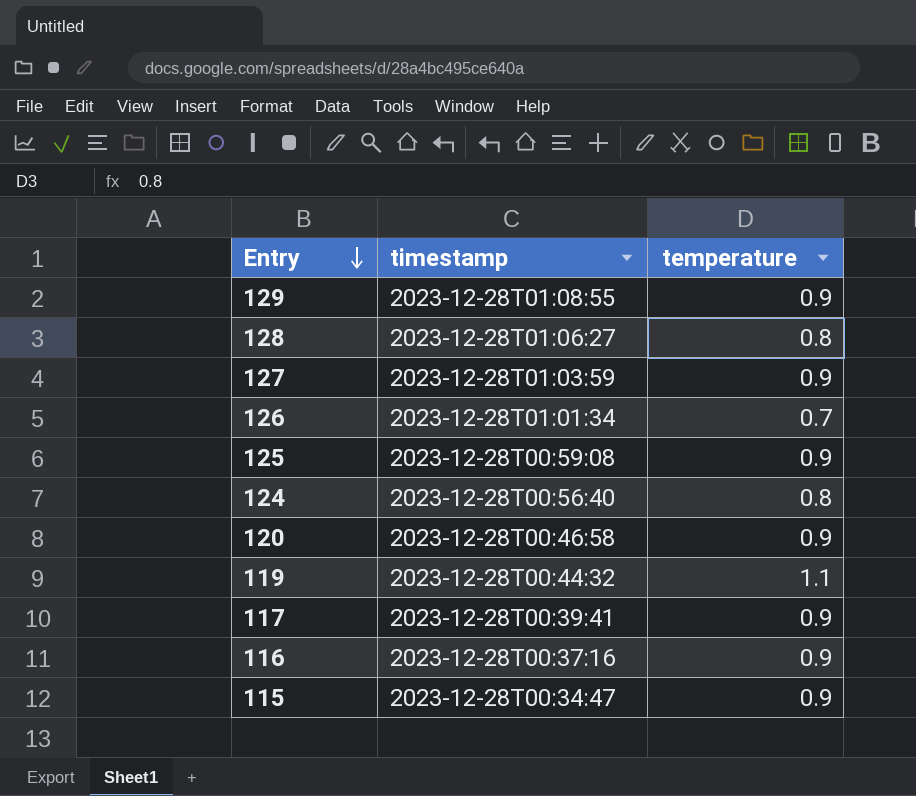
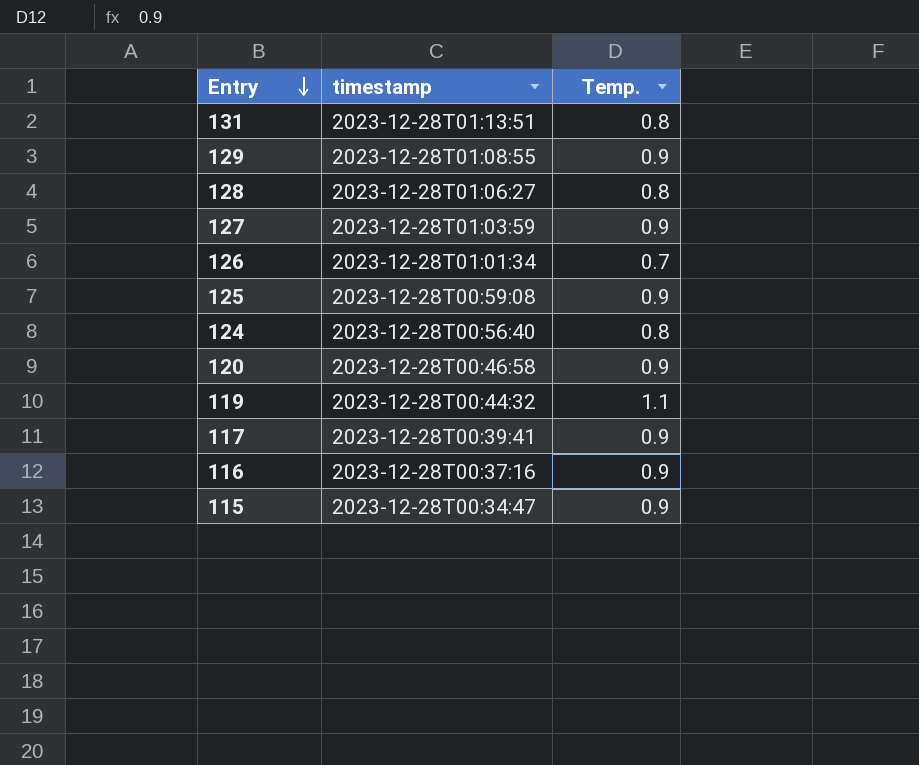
column name: temperature -> Temp.
row 131: none -> 2023-12-28T01:13:51 | 0.8

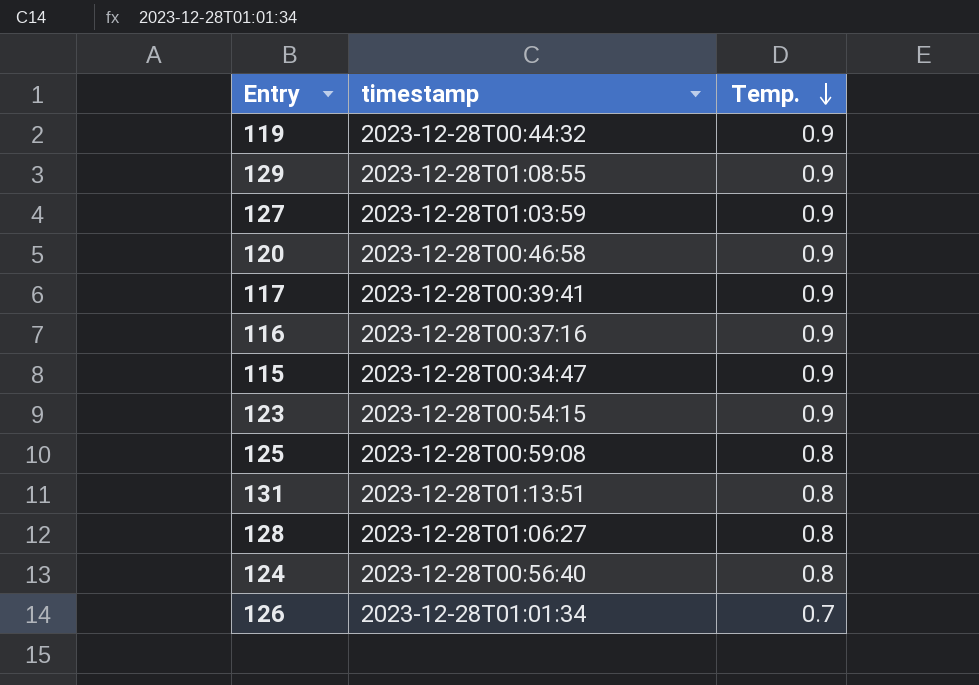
row order: Entry descending -> Temp. descending
119 | Temp.: 1.1 -> 0.9
row 123: none -> 2023-12-28T00:54:15 | 0.9
125 | Temp.: 0.9 -> 0.8

